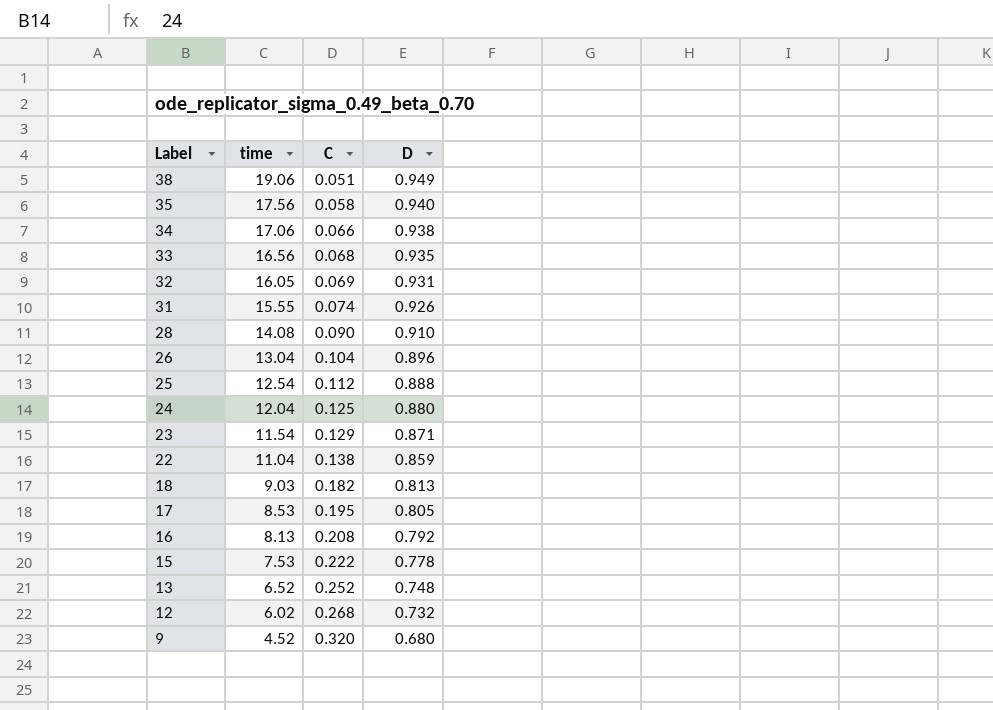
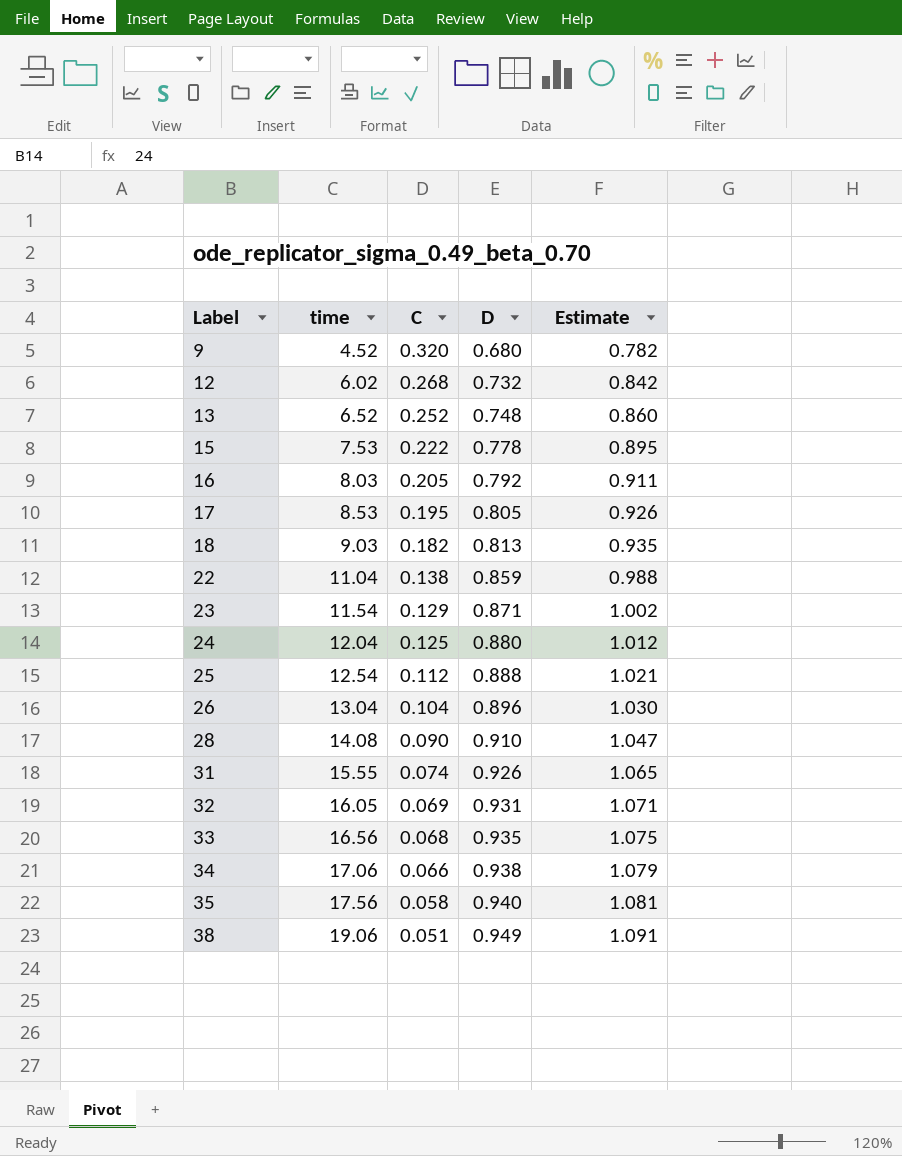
row order: Label descending -> Label ascending
column Estimate | formula: none -> [D] * 1.15
16 | time: 8.13 -> 8.03
16 | C: 0.208 -> 0.205

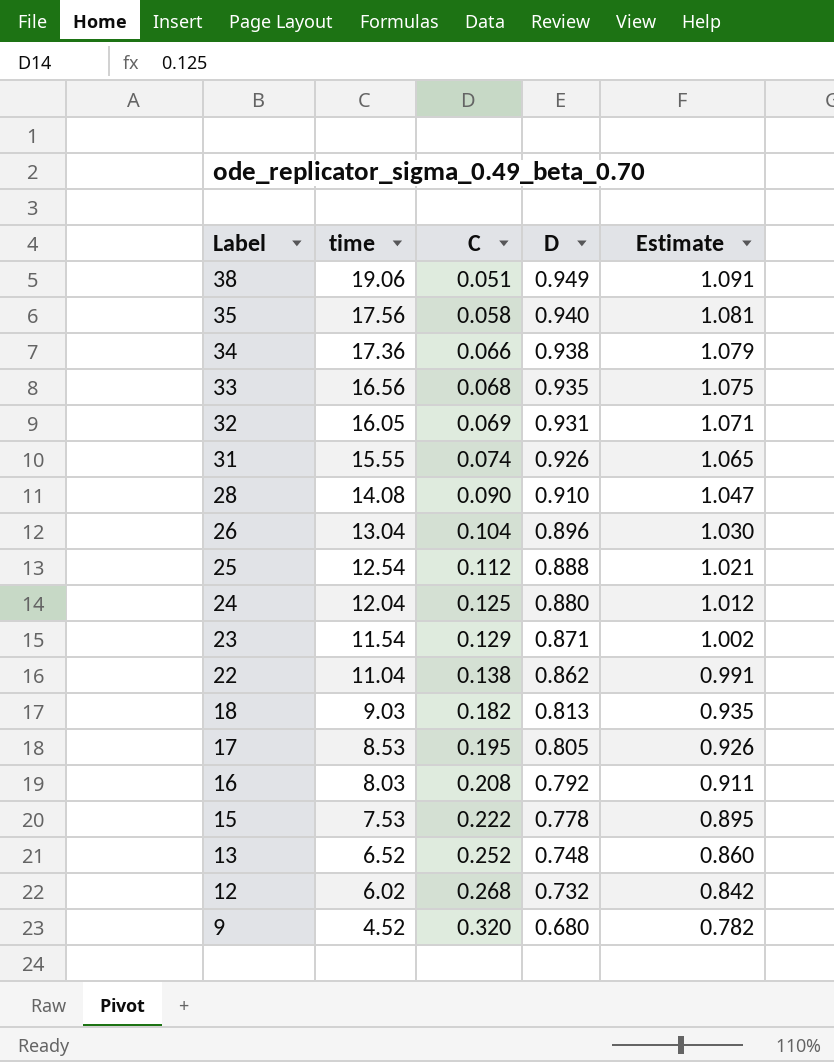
row order: Label ascending -> Label descending
34 | time: 17.06 -> 17.36
22 | D: 0.859 -> 0.862
22 | Estimate: 0.988 -> 0.991
16 | C: 0.205 -> 0.208

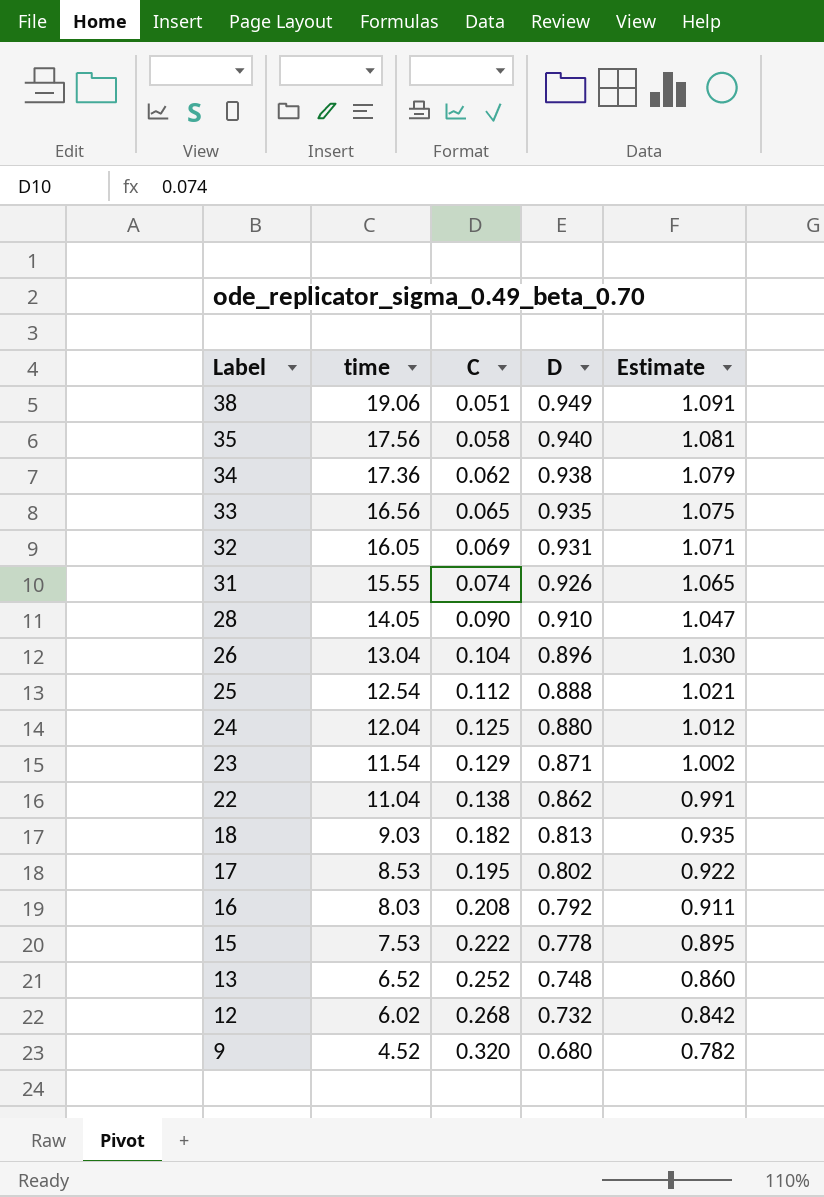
34 | C: 0.066 -> 0.062
33 | C: 0.068 -> 0.065
28 | time: 14.08 -> 14.05
17 | D: 0.805 -> 0.802
17 | Estimate: 0.926 -> 0.922

